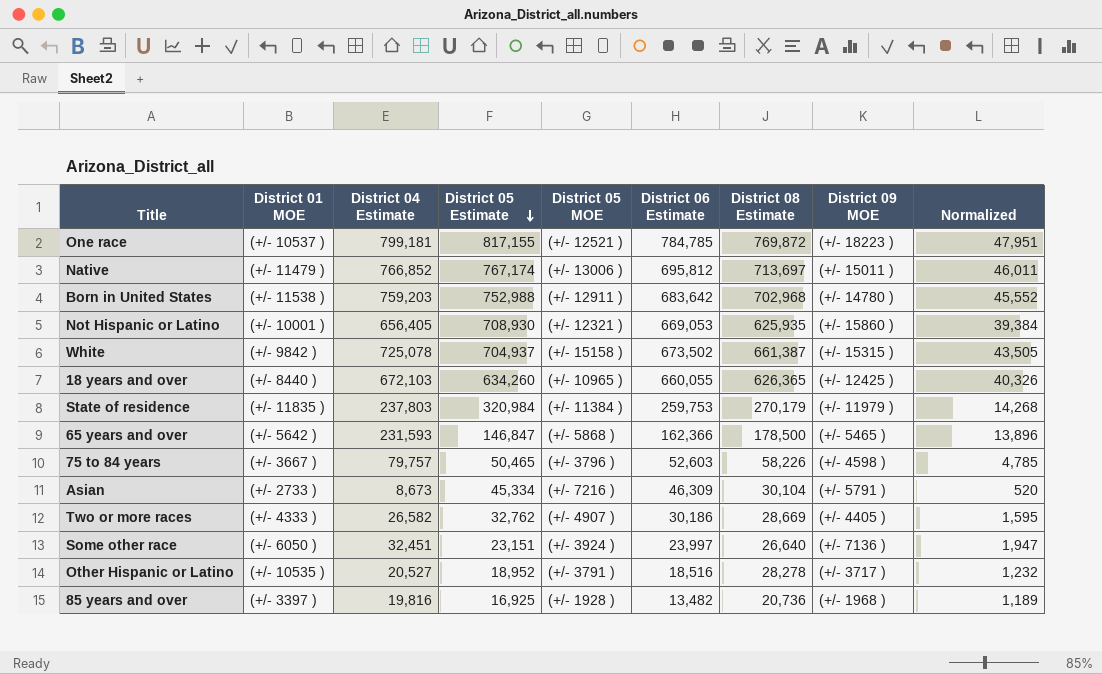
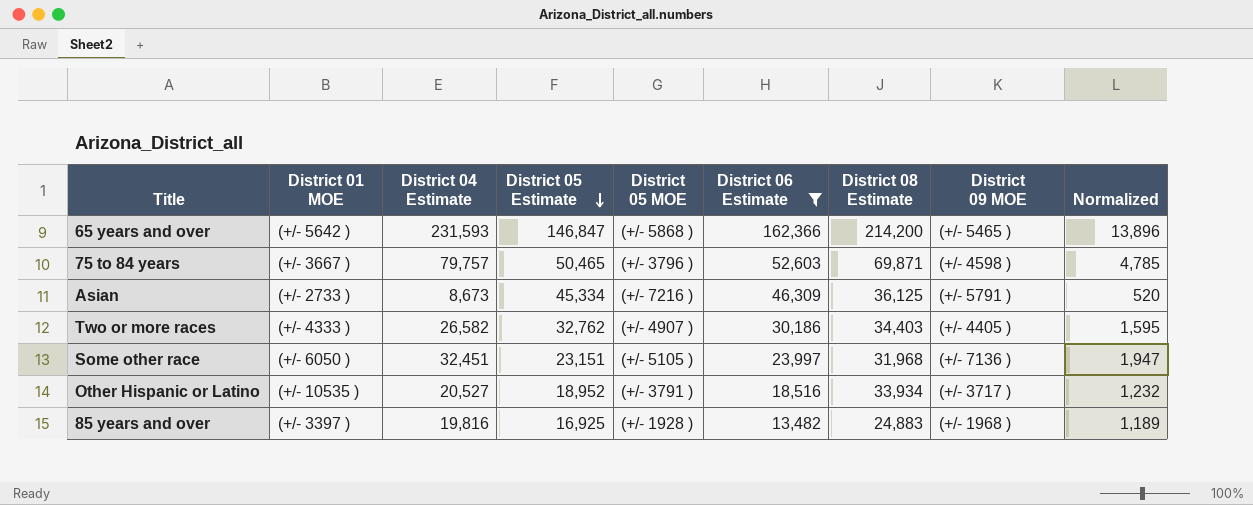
filter: none -> District 06 Estimate <= 162,366
65 years and over | District 08 Estimate: 178,500 -> 214,200
75 to 84 years | District 08 Estimate: 58,226 -> 69,871
Asian | District 08 Estimate: 30,104 -> 36,125
Two or more races | District 08 Estimate: 28,669 -> 34,403
Some other race | District 05 MOE: (+/- 3924 ) -> (+/- 5105 )
Some other race | District 08 Estimate: 26,640 -> 31,968
Other Hispanic or Latino | District 08 Estimate: 28,278 -> 33,934
85 years and over | District 08 Estimate: 20,736 -> 24,883

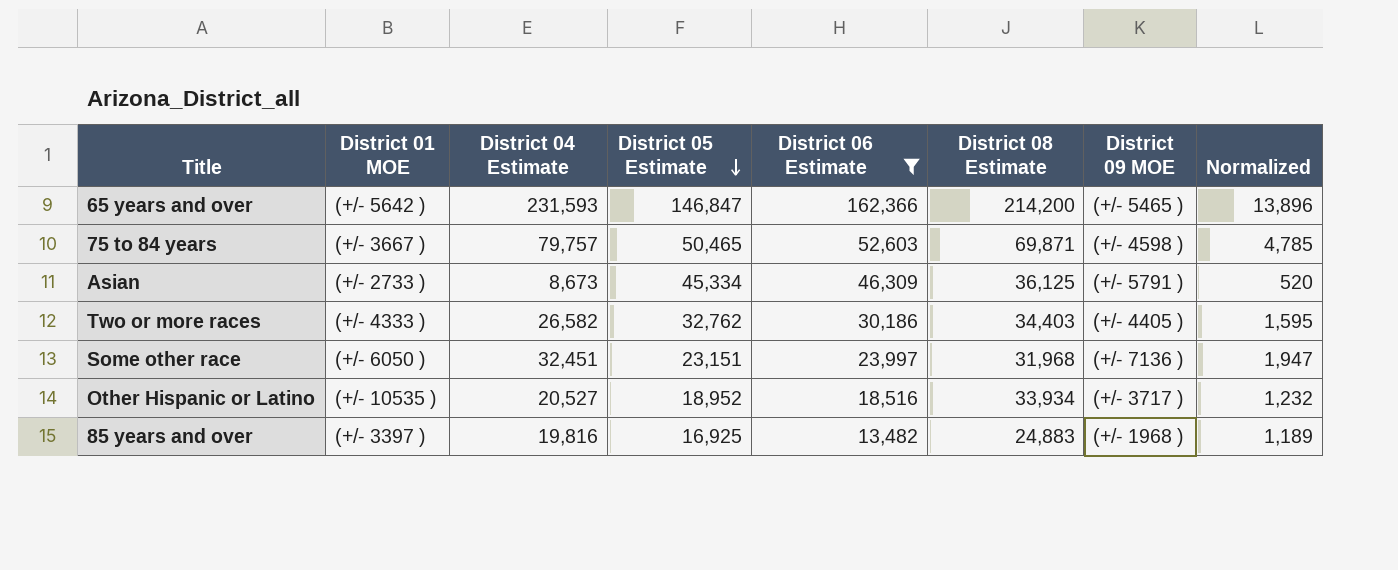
column District 05 MOE | position: 5 -> none

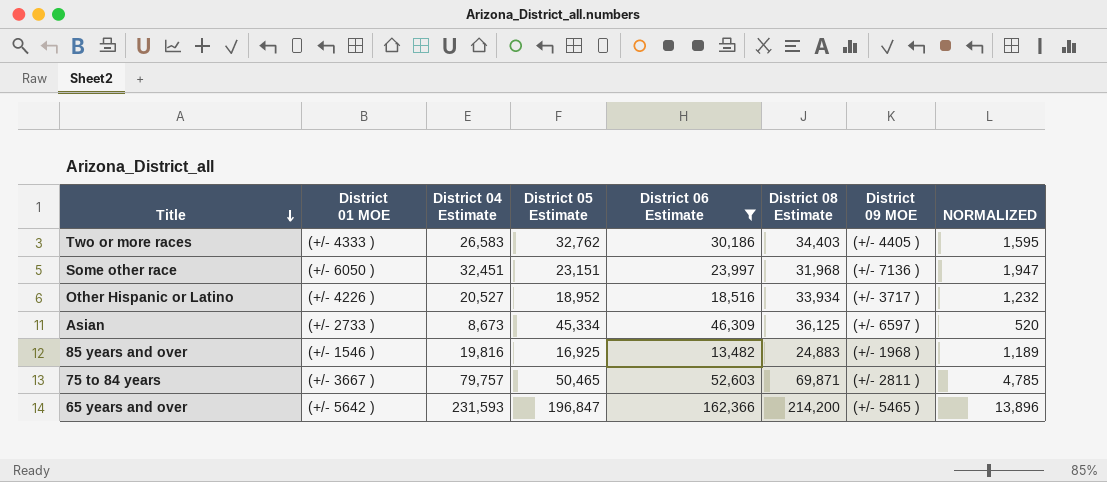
row order: District 05 Estimate descending -> Title descending
column name: Normalized -> NORMALIZED
Two or more races | District 04 Estimate: 26,582 -> 26,583
Other Hispanic or Latino | District 01 MOE: (+/- 10535 ) -> (+/- 4226 )
Asian | District 09 MOE: (+/- 5791 ) -> (+/- 6597 )
85 years and over | District 01 MOE: (+/- 3397 ) -> (+/- 1546 )
75 to 84 years | District 09 MOE: (+/- 4598 ) -> (+/- 2811 )
65 years and over | District 05 Estimate: 146,847 -> 196,847

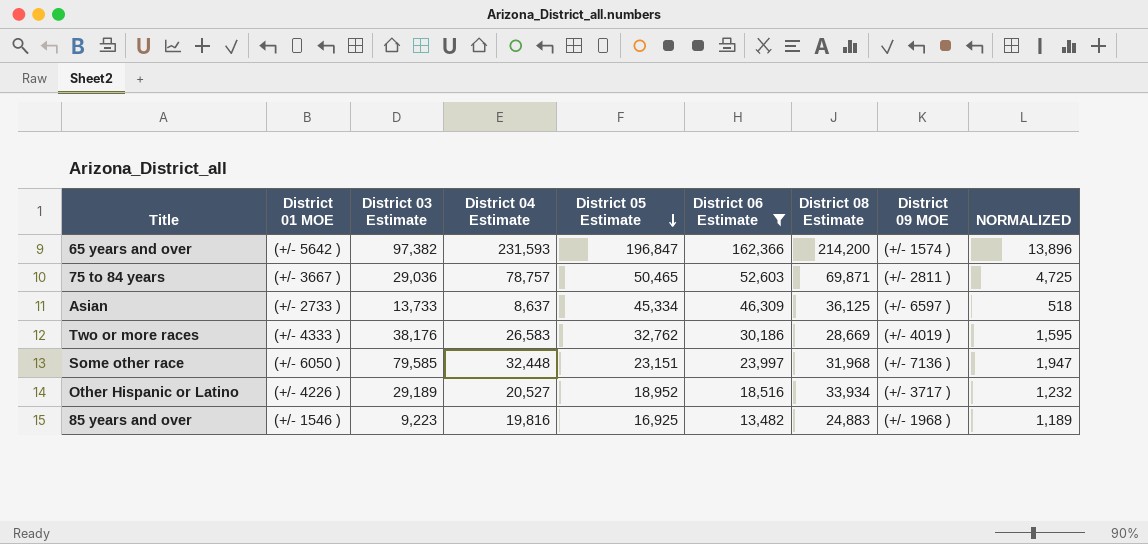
row order: Title descending -> District 05 Estimate descending
column District 03 Estimate | position: none -> 3
65 years and over | District 09 MOE: (+/- 5465 ) -> (+/- 1574 )
75 to 84 years | District 04 Estimate: 79,757 -> 78,757
75 to 84 years | NORMALIZED: 4,785 -> 4,725
Asian | District 04 Estimate: 8,673 -> 8,637
Asian | NORMALIZED: 520 -> 518
Two or more races | District 08 Estimate: 34,403 -> 28,669
Two or more races | District 09 MOE: (+/- 4405 ) -> (+/- 4019 )
Some other race | District 04 Estimate: 32,451 -> 32,448

